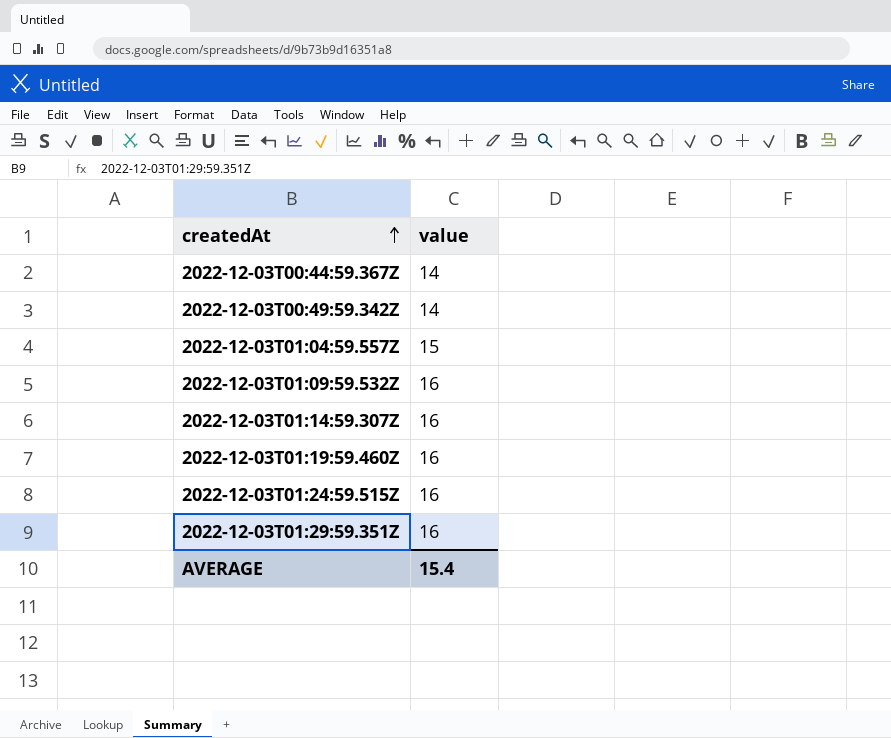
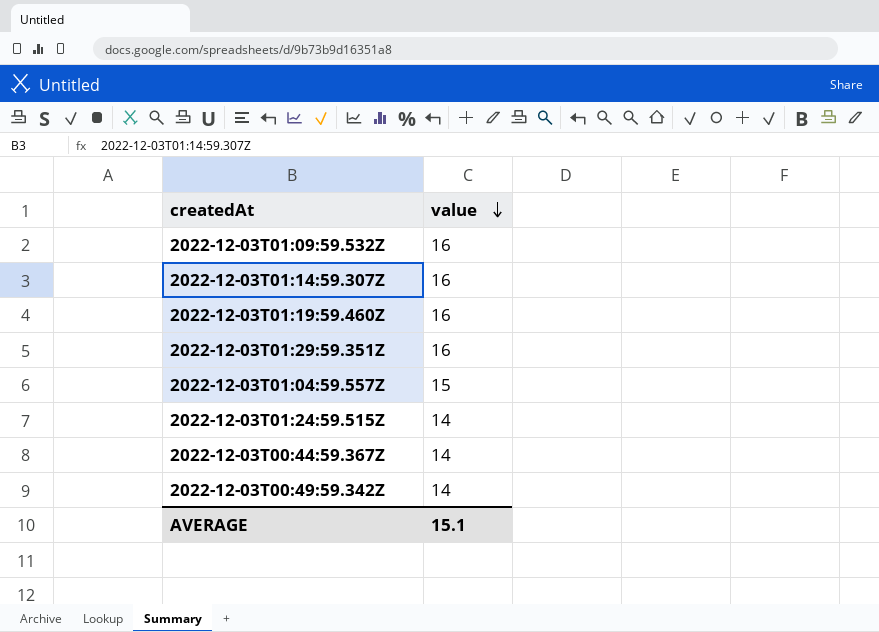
row order: createdAt ascending -> value descending
2022-12-03T01:24:59.515Z | value: 16 -> 14
AVERAGE | value: 15.4 -> 15.1

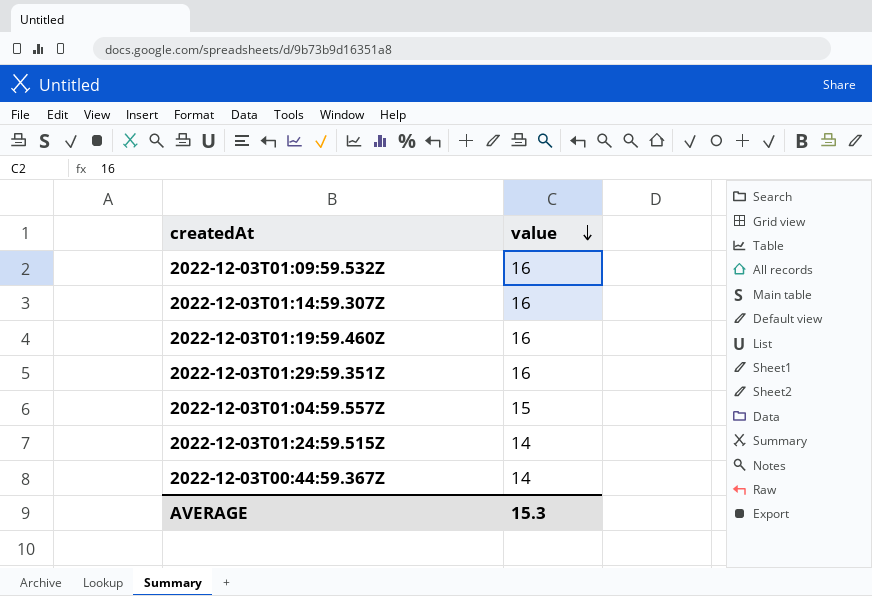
row 2022-12-03T00:49:59.342Z: 14 -> none
AVERAGE | value: 15.1 -> 15.3

